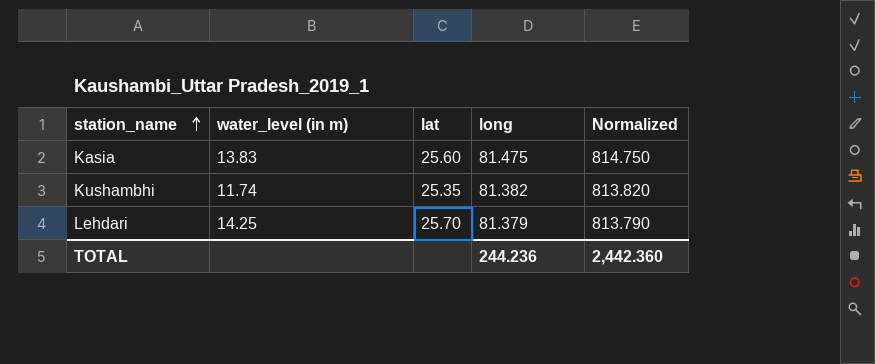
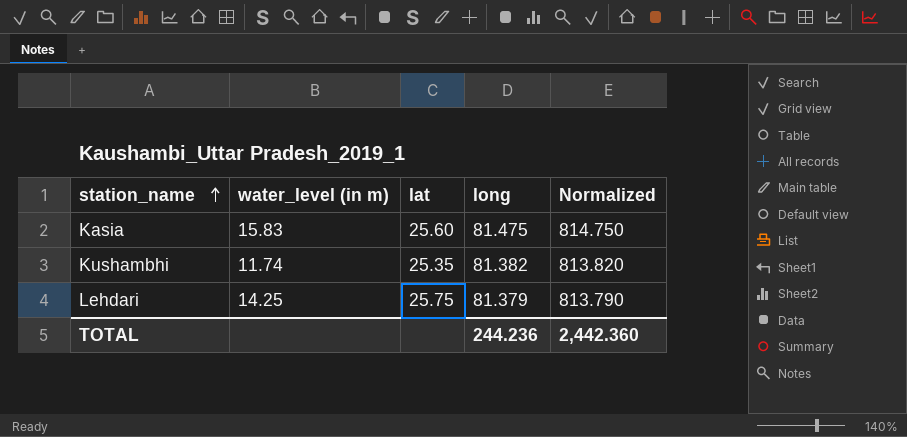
Kasia | water_level (in m): 13.83 -> 15.83
Lehdari | lat: 25.70 -> 25.75

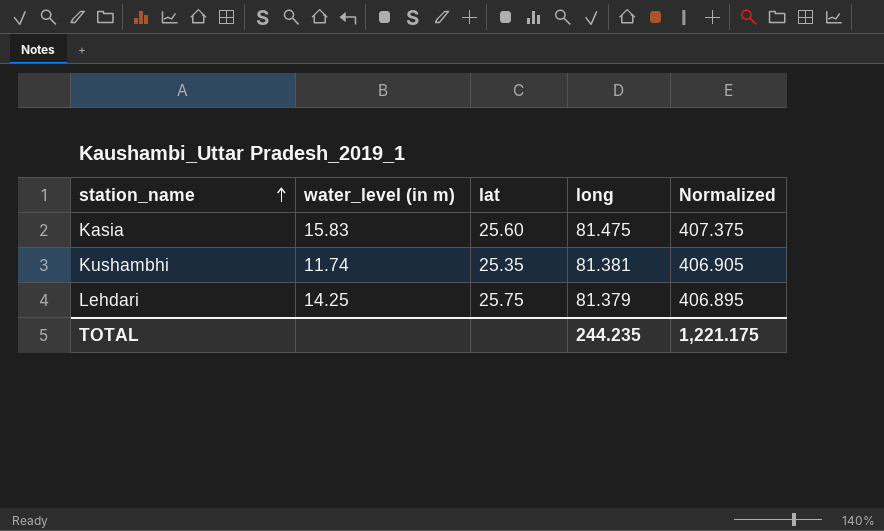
column Normalized | formula: [long] * 10 -> [long] * 5
Kushambhi | long: 81.382 -> 81.381
TOTAL | long: 244.236 -> 244.235
TOTAL | Normalized: 2,442.360 -> 1,221.175

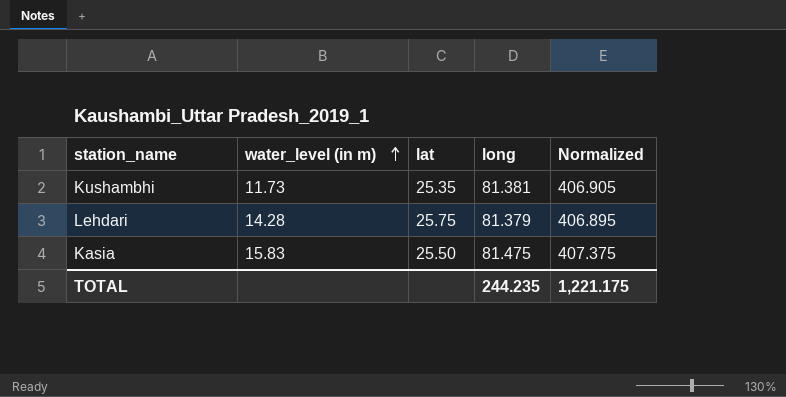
row order: station_name ascending -> water_level (in m) ascending
Kushambhi | water_level (in m): 11.74 -> 11.73
Lehdari | water_level (in m): 14.25 -> 14.28
Kasia | lat: 25.60 -> 25.50

